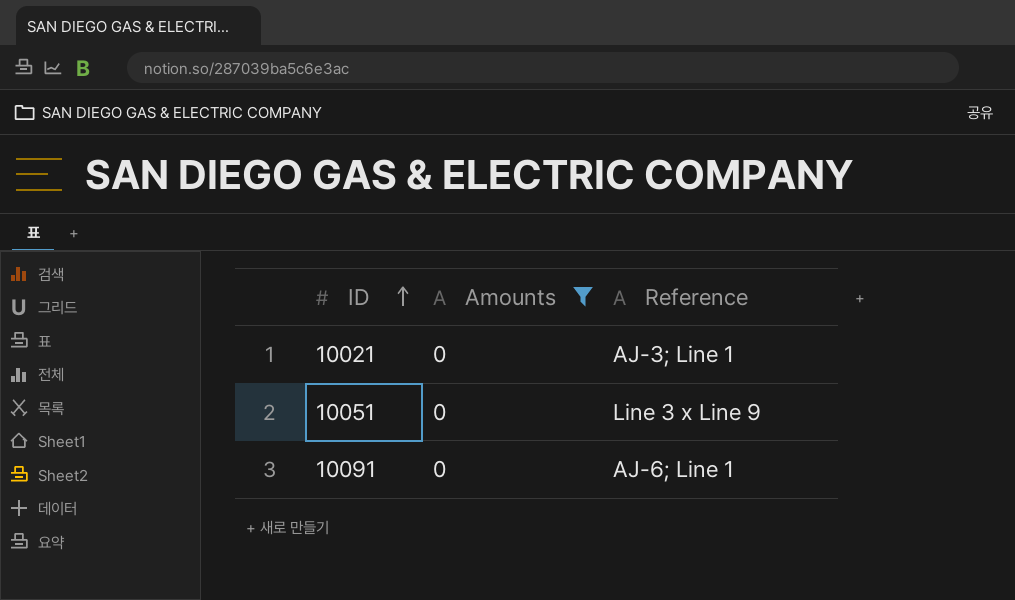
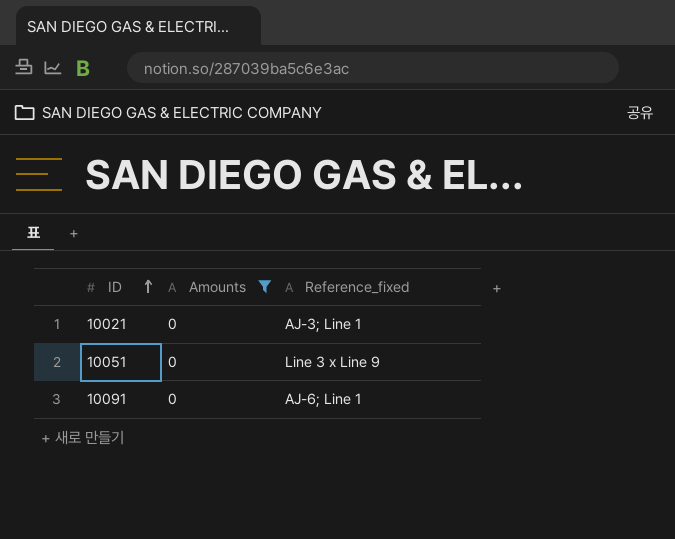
column name: Reference -> Reference_fixed

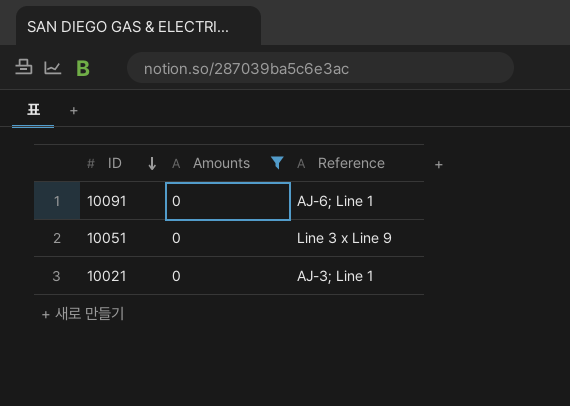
row order: ID ascending -> ID descending
column name: Reference_fixed -> Reference

